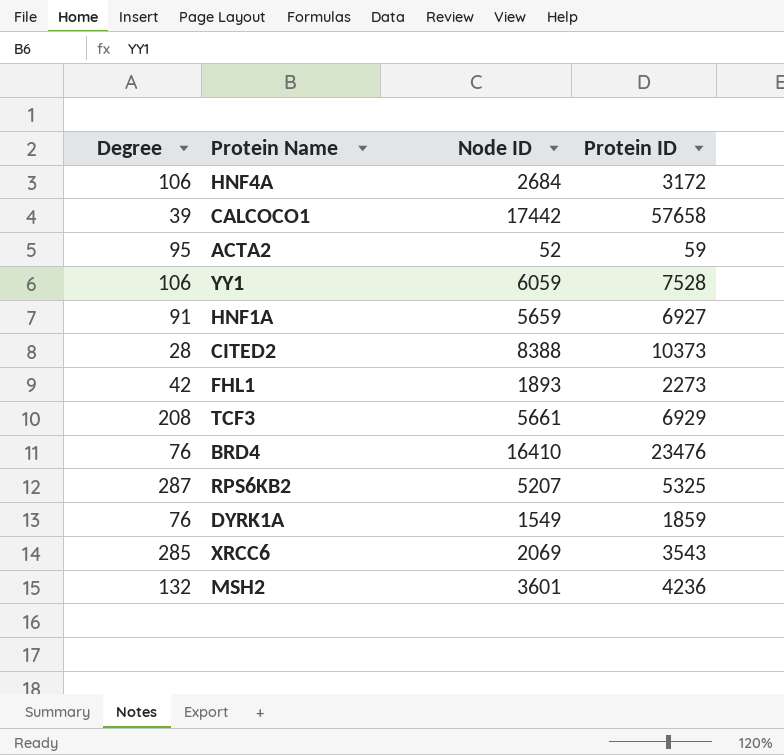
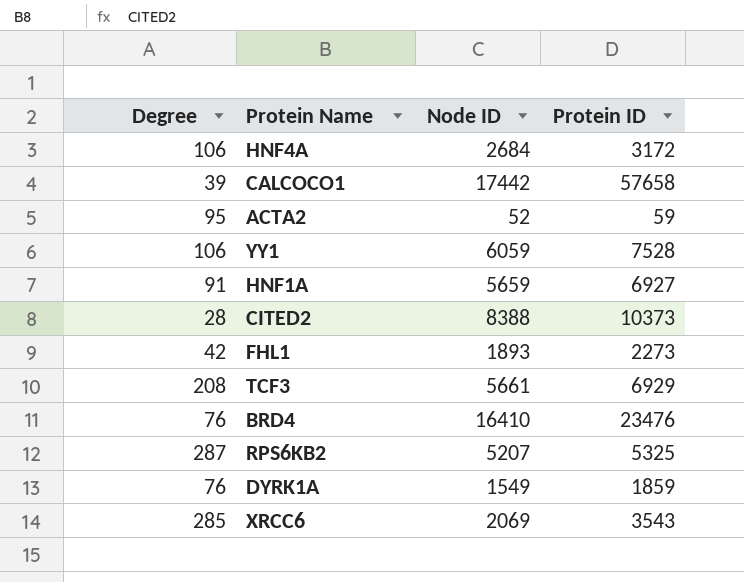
row MSH2: 132 | 3601 | 4236 -> none

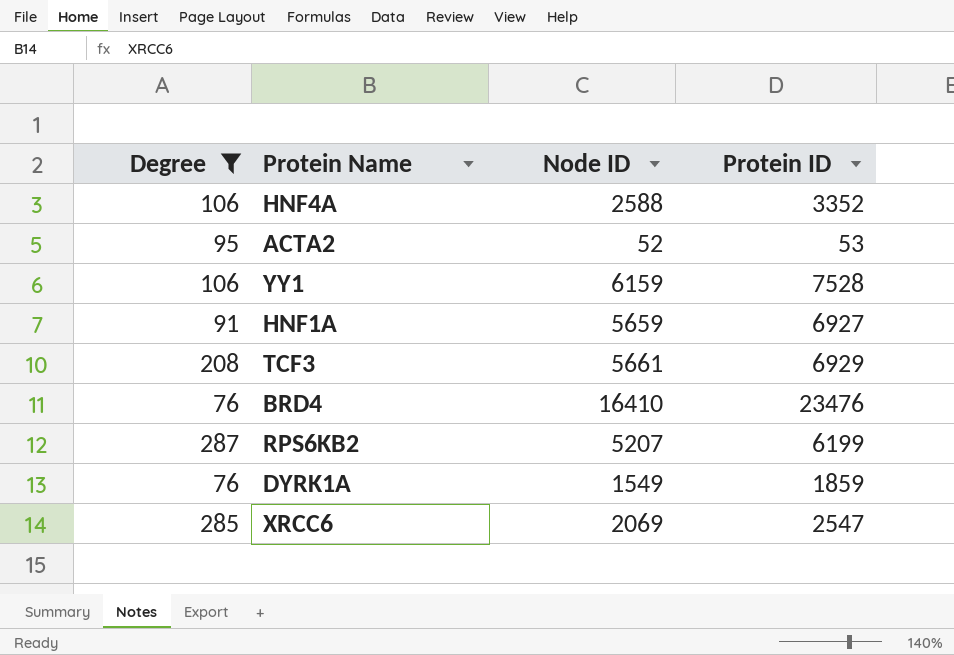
filter: none -> Degree >= 76
HNF4A | Node ID: 2684 -> 2588
HNF4A | Protein ID: 3172 -> 3352
ACTA2 | Protein ID: 59 -> 53
YY1 | Node ID: 6059 -> 6159
RPS6KB2 | Protein ID: 5325 -> 6199
XRCC6 | Protein ID: 3543 -> 2547

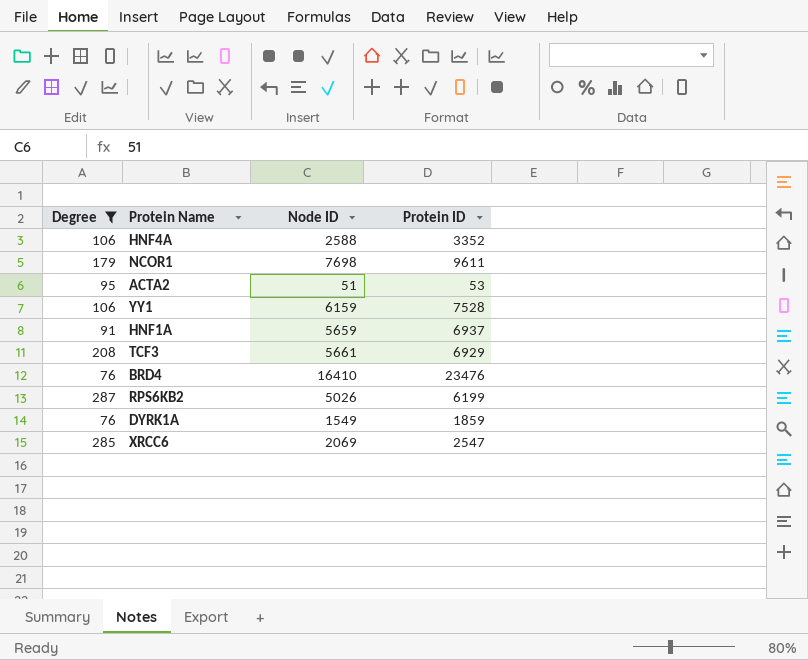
row NCOR1: none -> 179 | 7698 | 9611
ACTA2 | Node ID: 52 -> 51
HNF1A | Protein ID: 6927 -> 6937
RPS6KB2 | Node ID: 5207 -> 5026

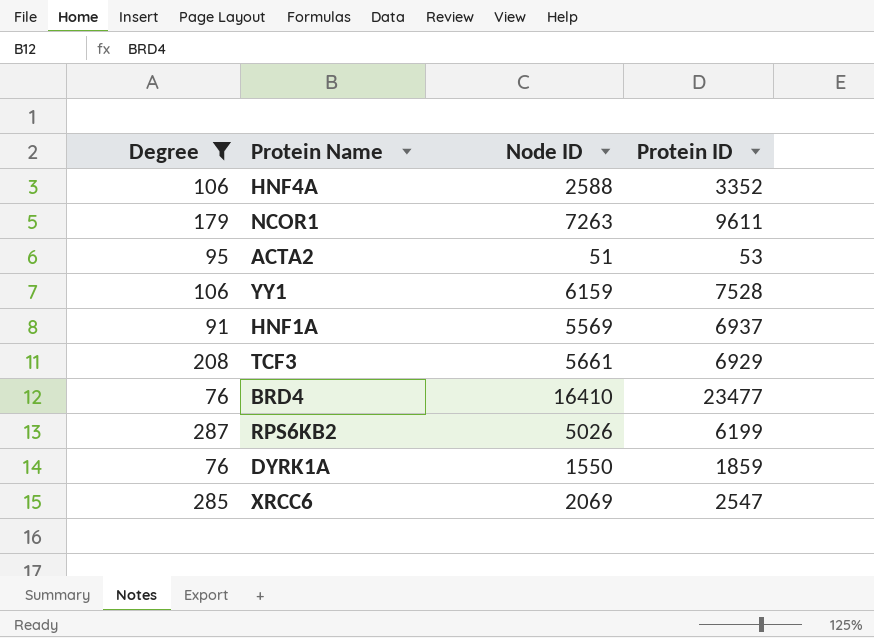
NCOR1 | Node ID: 7698 -> 7263
HNF1A | Node ID: 5659 -> 5569
BRD4 | Protein ID: 23476 -> 23477
DYRK1A | Node ID: 1549 -> 1550

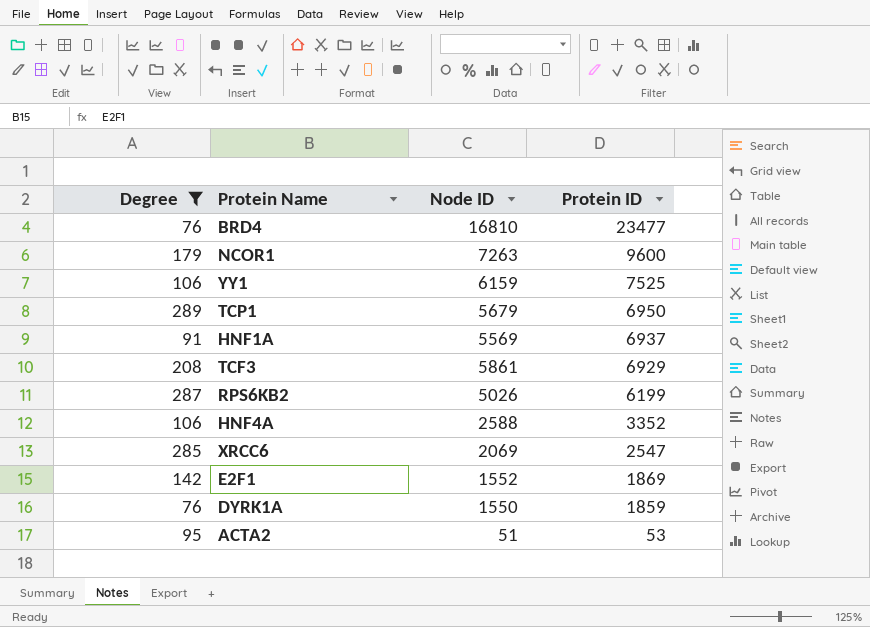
row order: none -> Protein ID descending
BRD4 | Node ID: 16410 -> 16810
NCOR1 | Protein ID: 9611 -> 9600
YY1 | Protein ID: 7528 -> 7525
row TCP1: none -> 289 | 5679 | 6950
TCF3 | Node ID: 5661 -> 5861
row E2F1: none -> 142 | 1552 | 1869

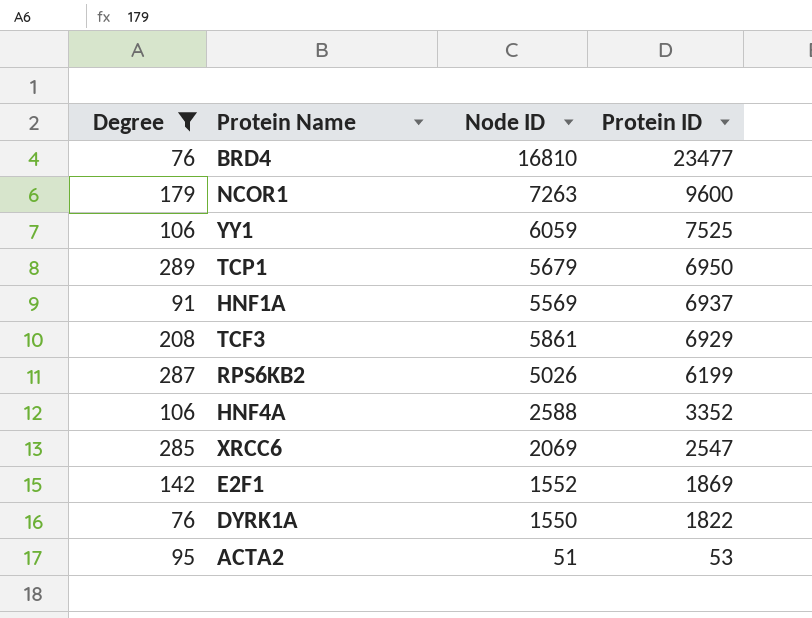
YY1 | Node ID: 6159 -> 6059
DYRK1A | Protein ID: 1859 -> 1822

